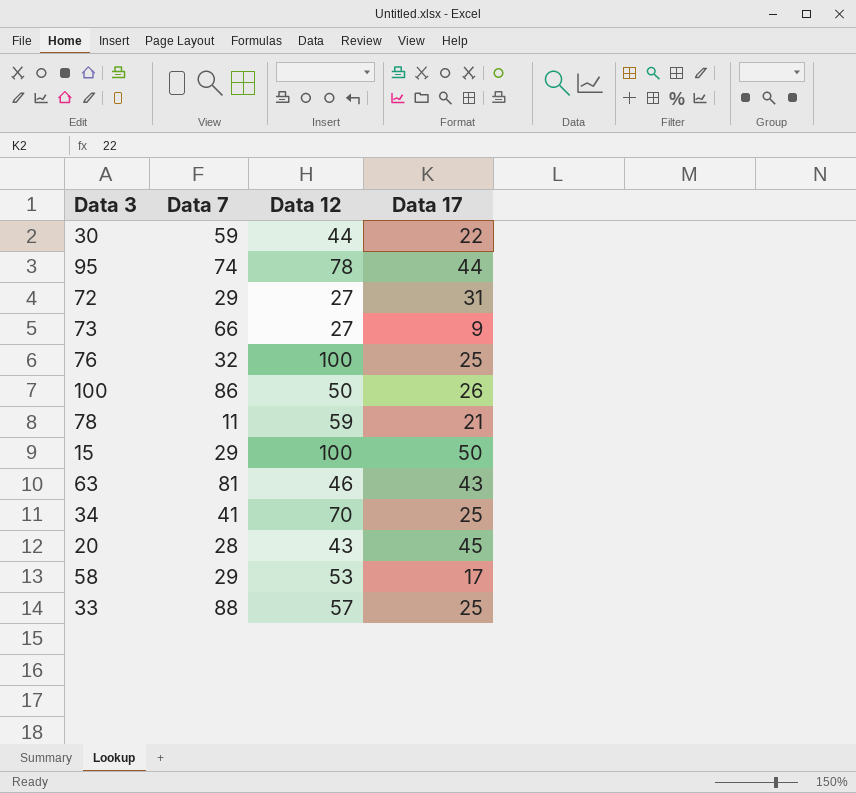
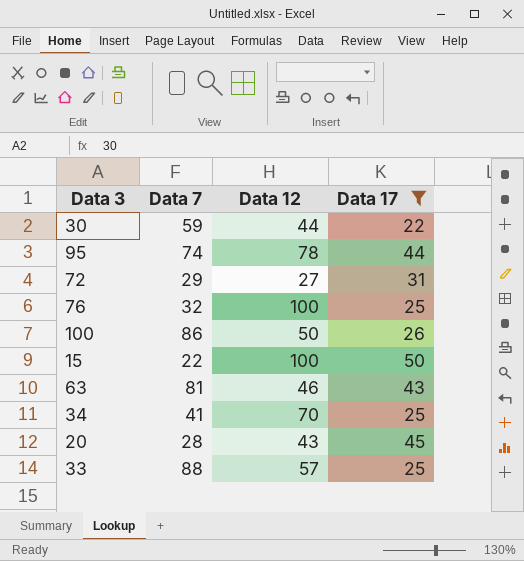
filter: none -> Data 17 >= 22
15 | Data 7: 29 -> 22

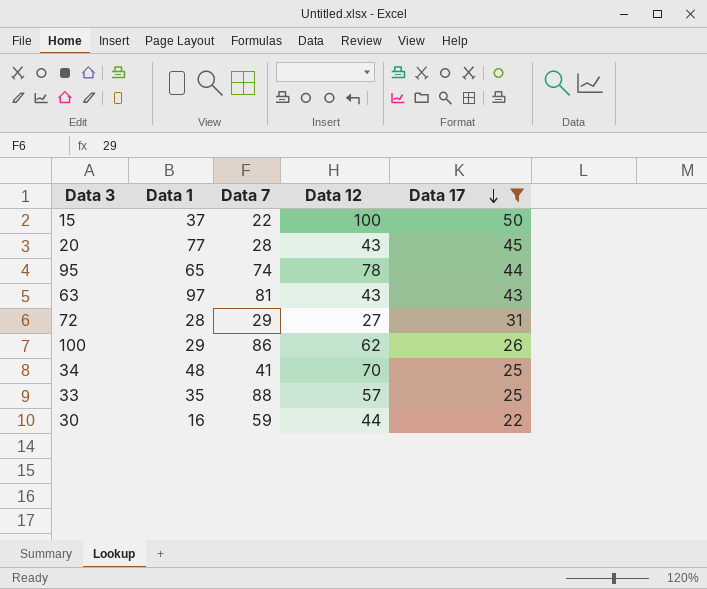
row order: none -> Data 17 descending
column Data 1 | position: none -> 2
row 76: 32 | 100 | 25 -> none
63 | Data 12: 46 -> 43
100 | Data 12: 50 -> 62

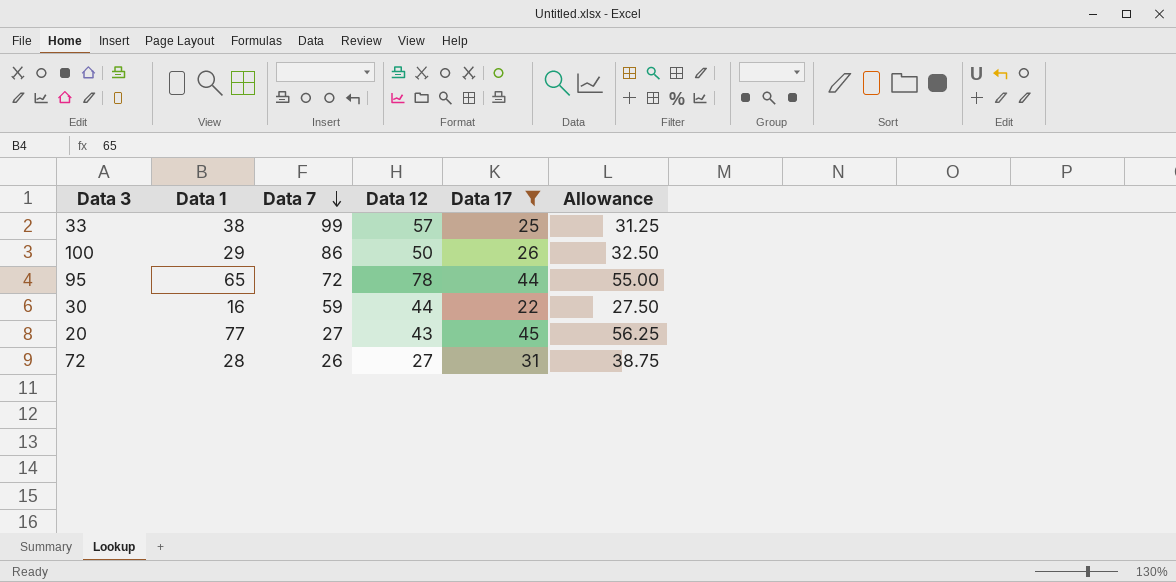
row order: Data 17 descending -> Data 7 descending
column Allowance | formula: none -> [Data 17] * 1.25
row 15: 37 | 22 | 100 | 50 -> none
row 63: 97 | 81 | 43 | 43 -> none
row 34: 48 | 41 | 70 | 25 -> none
33 | Data 1: 35 -> 38
33 | Data 7: 88 -> 99
100 | Data 12: 62 -> 50
95 | Data 7: 74 -> 72
20 | Data 7: 28 -> 27
72 | Data 7: 29 -> 26

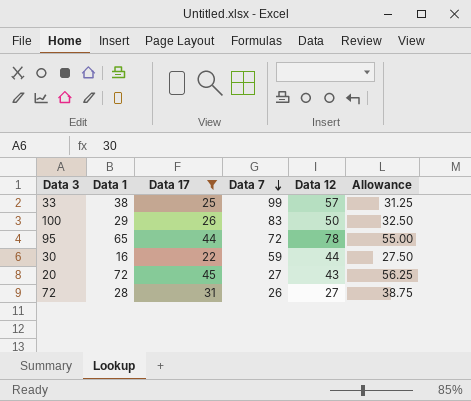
column Data 17 | position: 5 -> 3
100 | Data 7: 86 -> 83
20 | Data 1: 77 -> 72

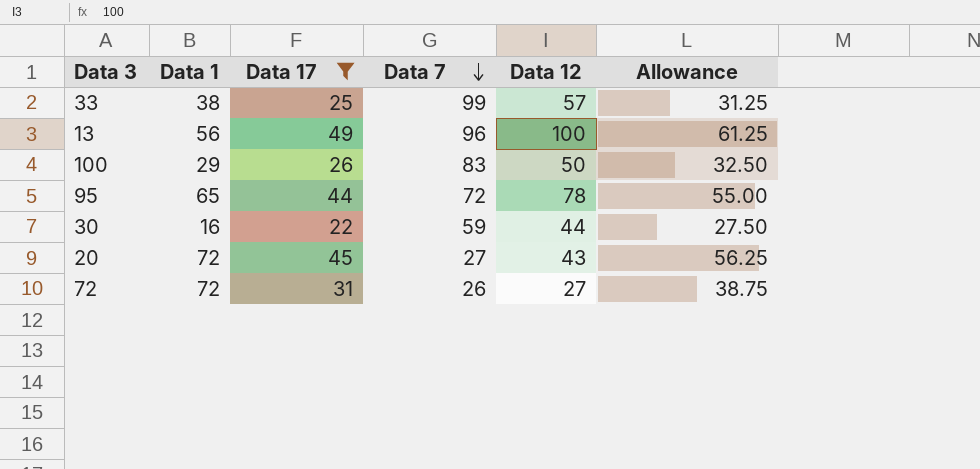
row 13: none -> 56 | 49 | 96 | 100 | 61.25
72 | Data 1: 28 -> 72

